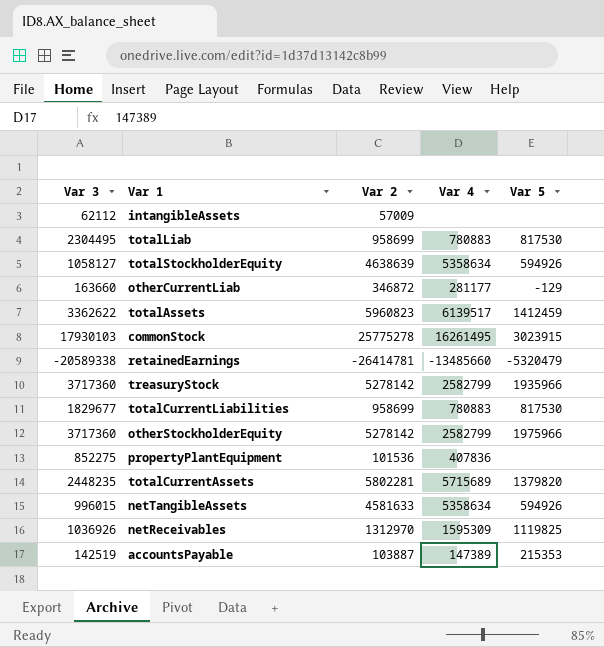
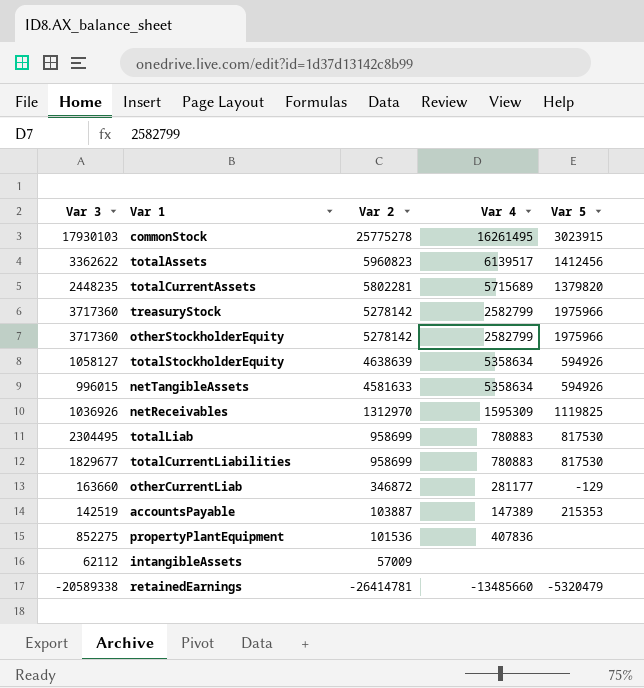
row order: none -> Var 2 descending
totalAssets | Var 5: 1412459 -> 1412456
treasuryStock | Var 5: 1935966 -> 1975966

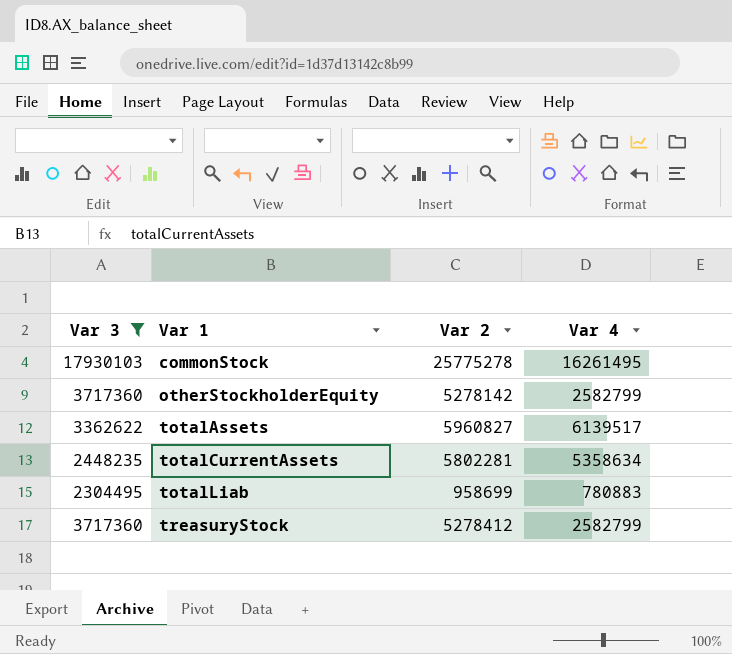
filter: none -> Var 3 >= 2304495
row order: Var 2 descending -> Var 1 ascending
column Var 5 | position: 5 -> none
totalAssets | Var 2: 5960823 -> 5960827
totalCurrentAssets | Var 4: 5715689 -> 5358634
treasuryStock | Var 2: 5278142 -> 5278412

